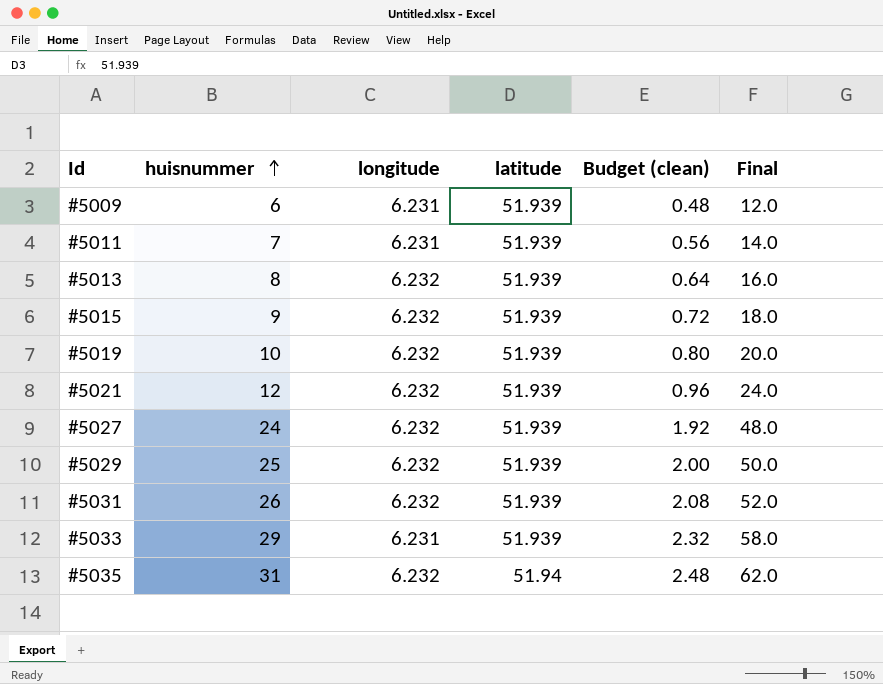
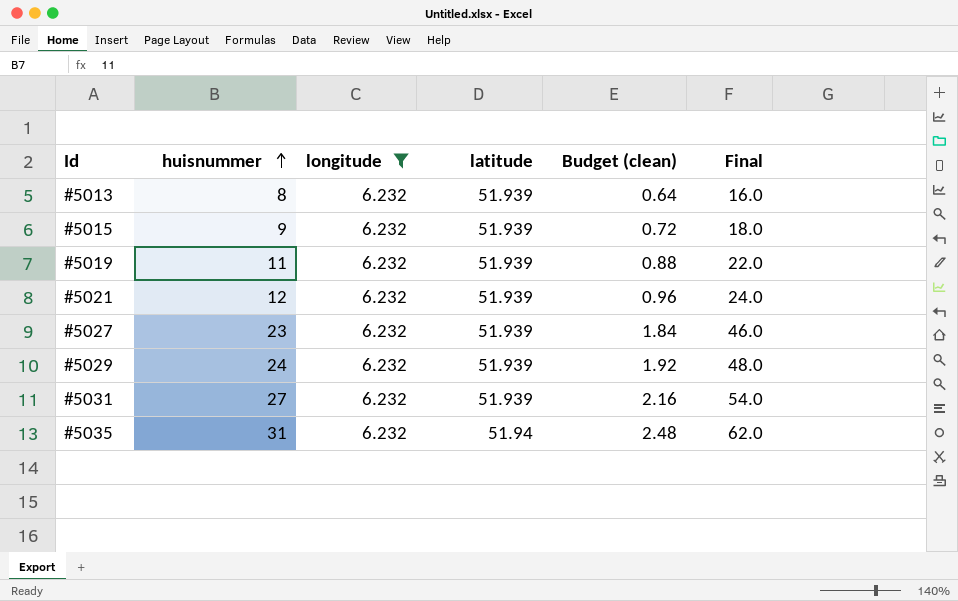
filter: none -> longitude = 6.232
#5019 | huisnummer: 10 -> 11
#5019 | Budget (clean): 0.80 -> 0.88
#5019 | Final: 20.0 -> 22.0
#5027 | huisnummer: 24 -> 23
#5027 | Budget (clean): 1.92 -> 1.84
#5027 | Final: 48.0 -> 46.0
#5029 | huisnummer: 25 -> 24
#5029 | Budget (clean): 2.00 -> 1.92
#5029 | Final: 50.0 -> 48.0
#5031 | huisnummer: 26 -> 27
#5031 | Budget (clean): 2.08 -> 2.16
#5031 | Final: 52.0 -> 54.0

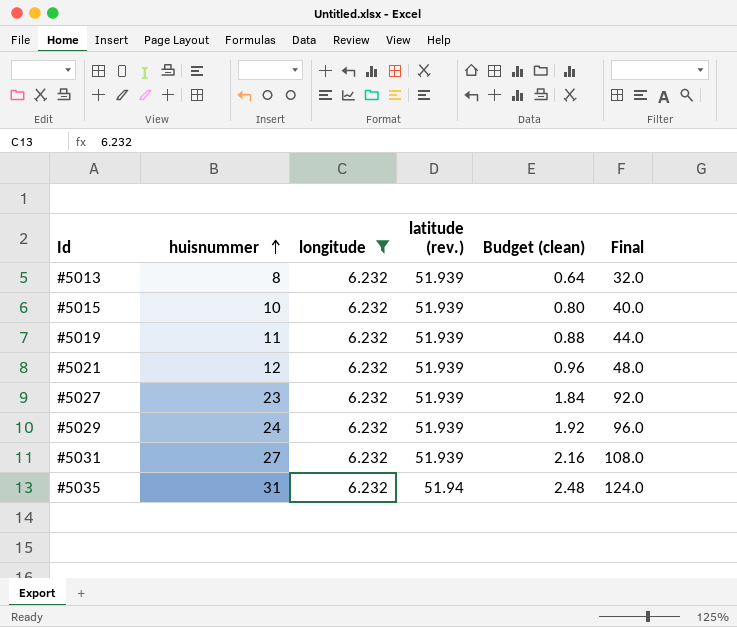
column name: latitude -> latitude (rev.)
column Final | formula: [huisnummer] * 2 -> [huisnummer] * 4
#5015 | huisnummer: 9 -> 10
#5015 | Budget (clean): 0.72 -> 0.80

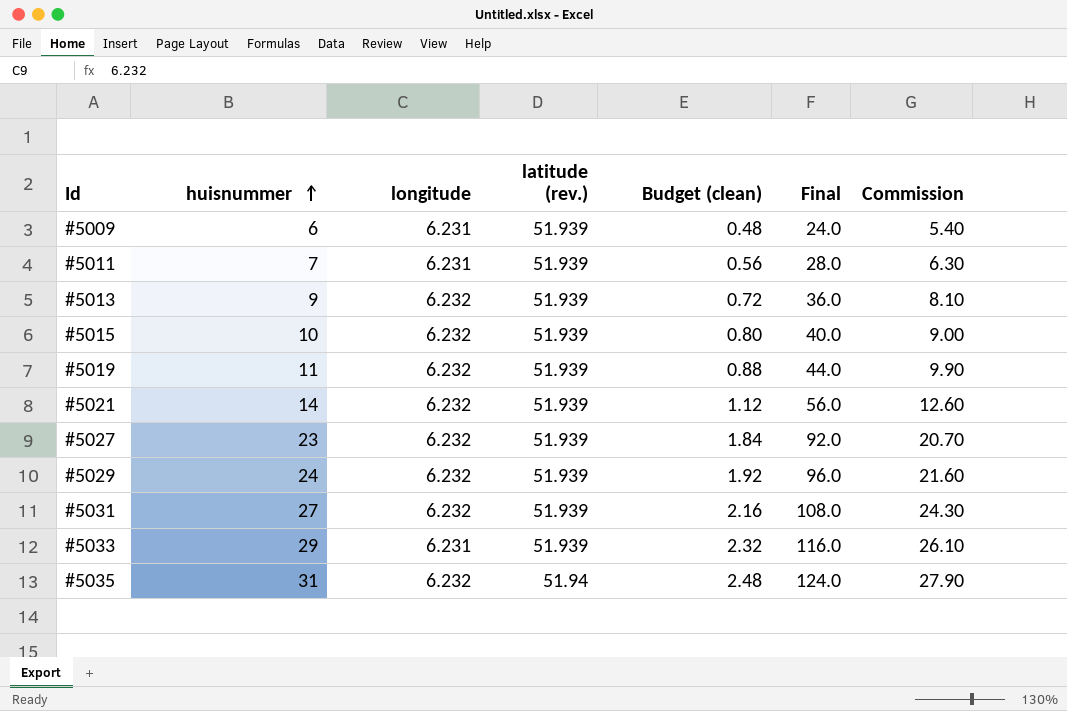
filter: longitude = 6.232 -> none
column Commission | formula: none -> [huisnummer] * 0.9
#5013 | huisnummer: 8 -> 9
#5013 | Budget (clean): 0.64 -> 0.72
#5013 | Final: 32.0 -> 36.0
#5021 | huisnummer: 12 -> 14
#5021 | Budget (clean): 0.96 -> 1.12
#5021 | Final: 48.0 -> 56.0

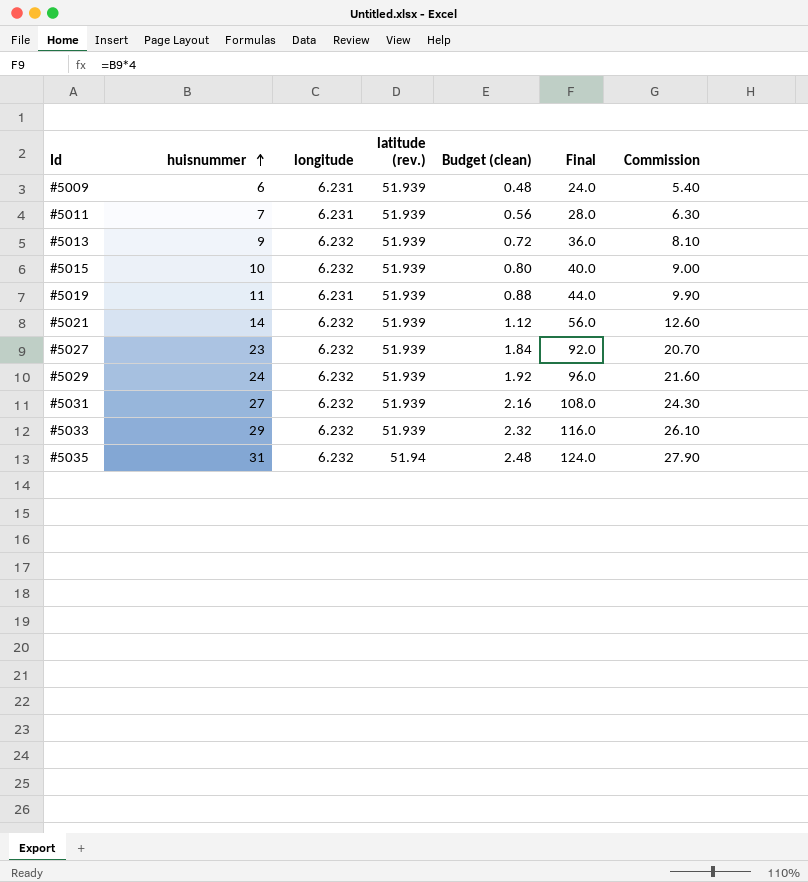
#5019 | longitude: 6.232 -> 6.231
#5033 | longitude: 6.231 -> 6.232

